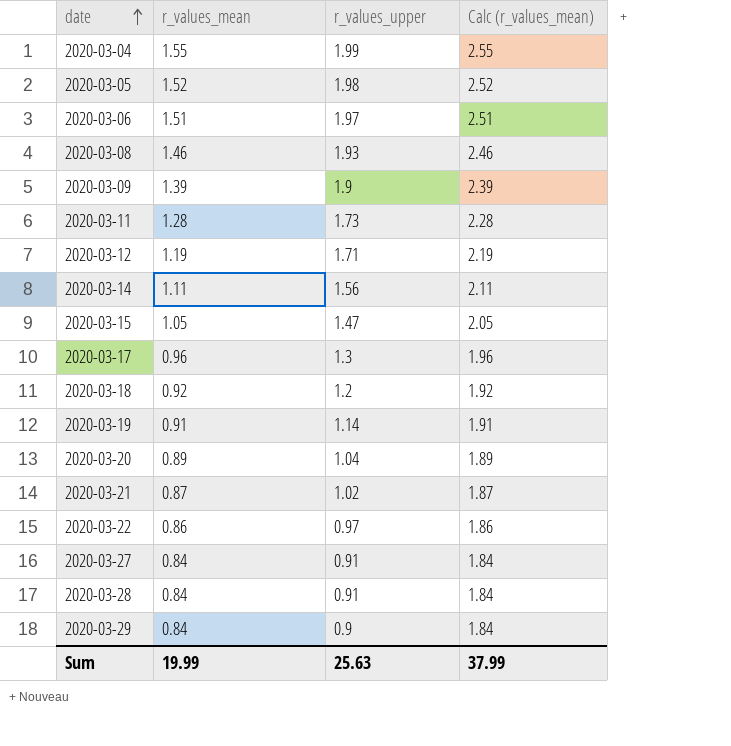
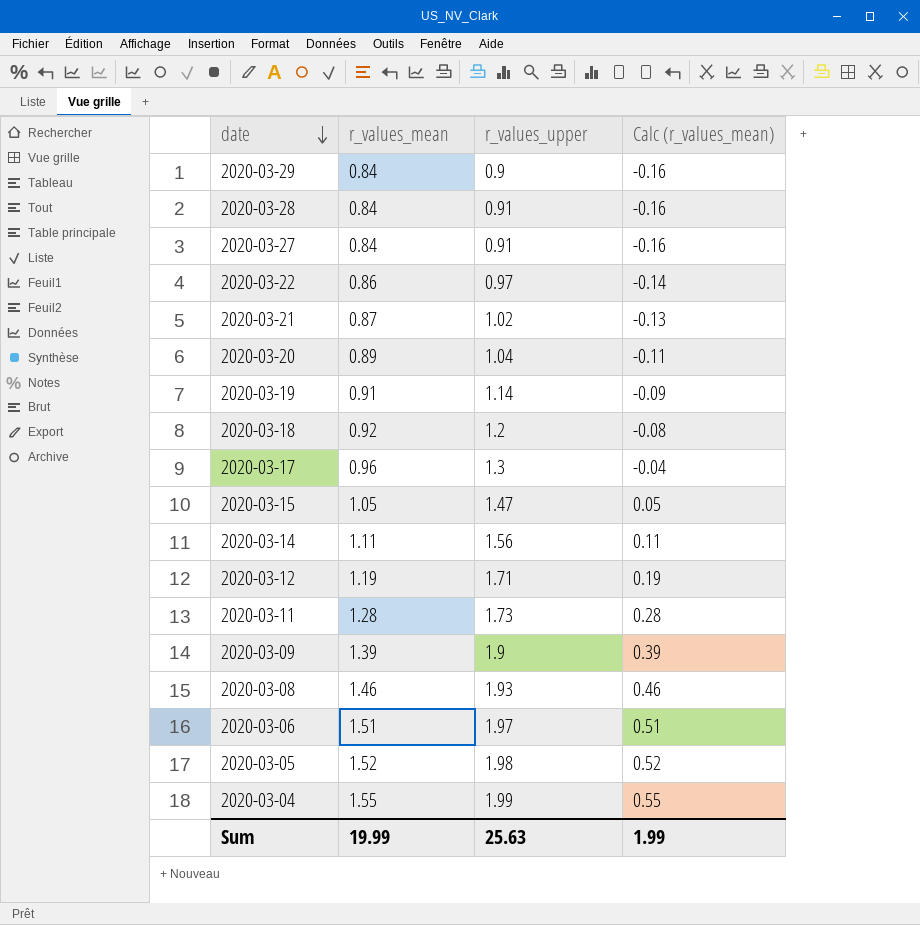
row order: date ascending -> date descending
column Calc (r_values_mean) | formula: [r_values_mean] + 1 -> [r_values_mean] - 1
Sum | Calc (r_values_mean): 37.99 -> 1.99

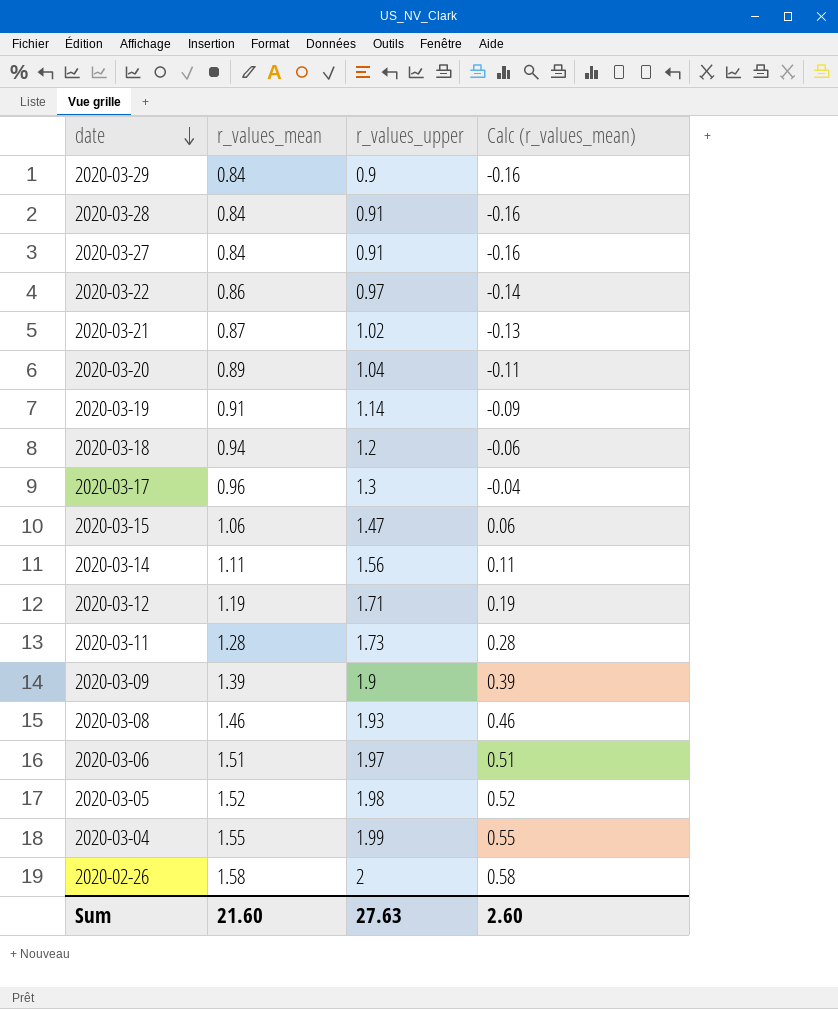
2020-03-18 | r_values_mean: 0.92 -> 0.94
2020-03-18 | Calc (r_values_mean): -0.08 -> -0.06
2020-03-15 | r_values_mean: 1.05 -> 1.06
2020-03-15 | Calc (r_values_mean): 0.05 -> 0.06
row 2020-02-26: none -> 1.58 | 2 | 0.58
Sum | r_values_mean: 19.99 -> 21.60
Sum | r_values_upper: 25.63 -> 27.63
Sum | Calc (r_values_mean): 1.99 -> 2.60

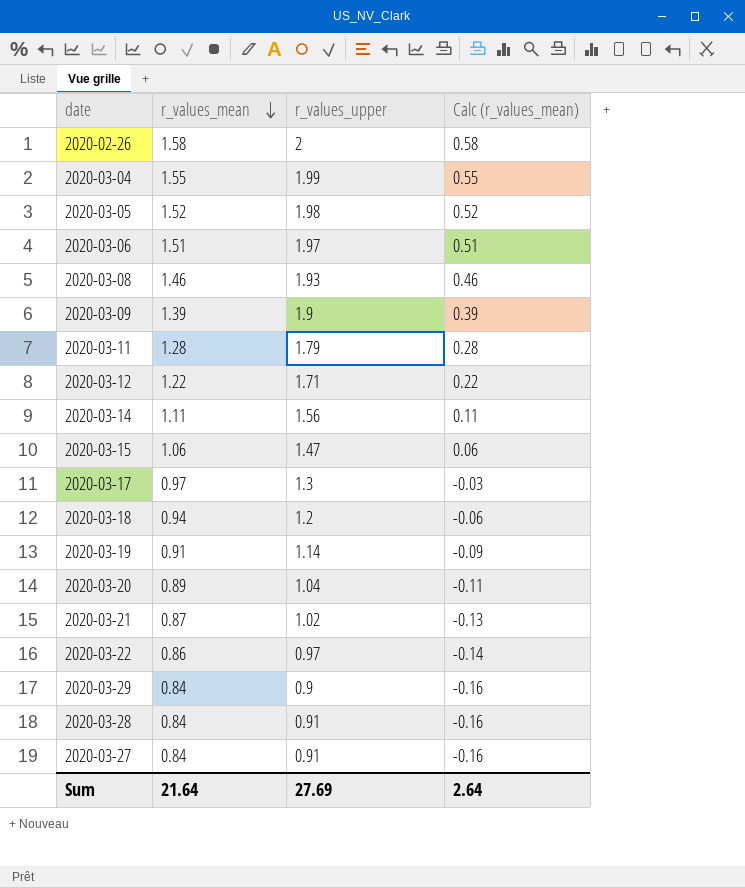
row order: date descending -> r_values_mean descending
2020-03-11 | r_values_upper: 1.73 -> 1.79
2020-03-12 | r_values_mean: 1.19 -> 1.22
2020-03-12 | Calc (r_values_mean): 0.19 -> 0.22
2020-03-17 | r_values_mean: 0.96 -> 0.97
2020-03-17 | Calc (r_values_mean): -0.04 -> -0.03
Sum | r_values_mean: 21.60 -> 21.64
Sum | r_values_upper: 27.63 -> 27.69
Sum | Calc (r_values_mean): 2.60 -> 2.64

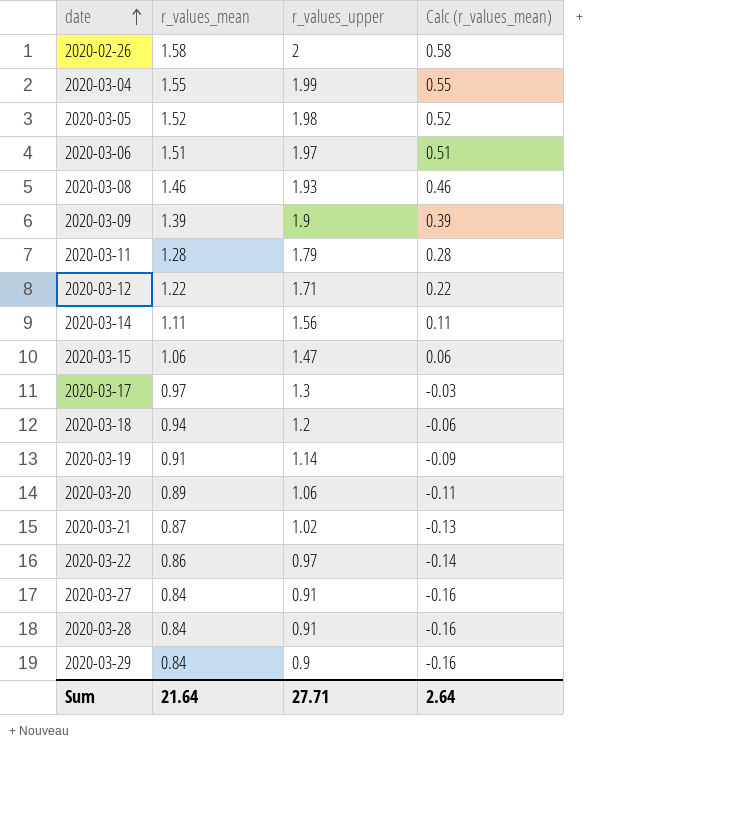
row order: r_values_mean descending -> date ascending
2020-03-20 | r_values_upper: 1.04 -> 1.06
Sum | r_values_upper: 27.69 -> 27.71

